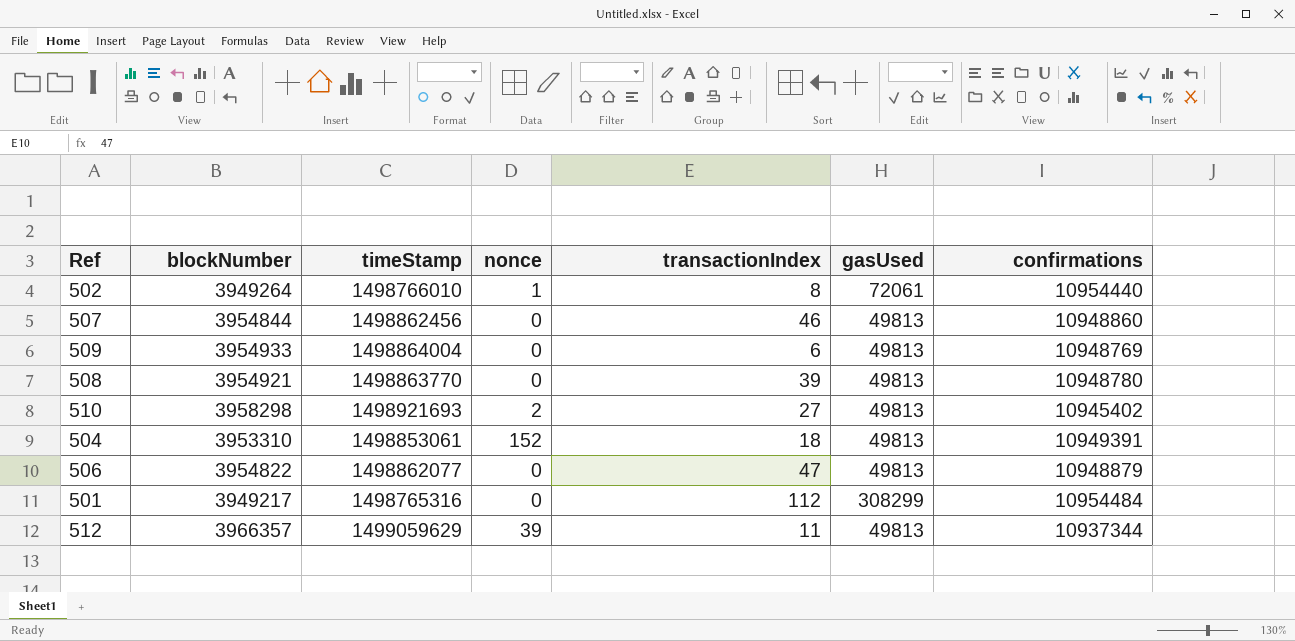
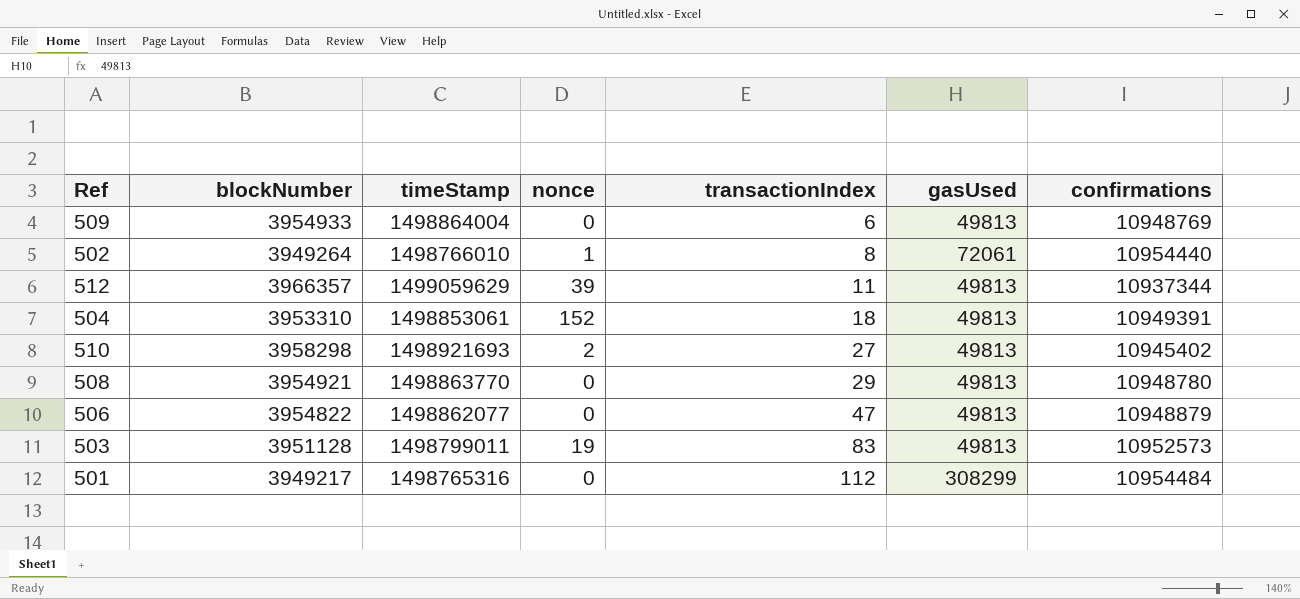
row order: none -> transactionIndex ascending
row 507: 3954844 | 1498862456 | 0 | 46 | 49813 | 10948860 -> none
508 | transactionIndex: 39 -> 29
row 503: none -> 3951128 | 1498799011 | 19 | 83 | 49813 | 10952573

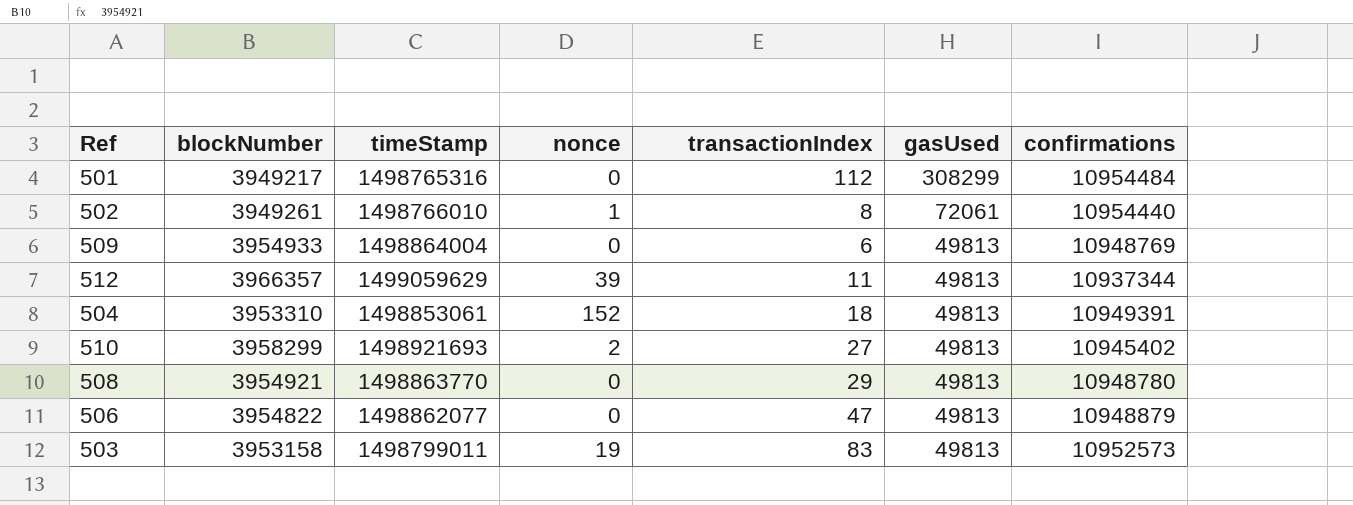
row order: transactionIndex ascending -> gasUsed descending
502 | blockNumber: 3949264 -> 3949261
510 | blockNumber: 3958298 -> 3958299
503 | blockNumber: 3951128 -> 3953158

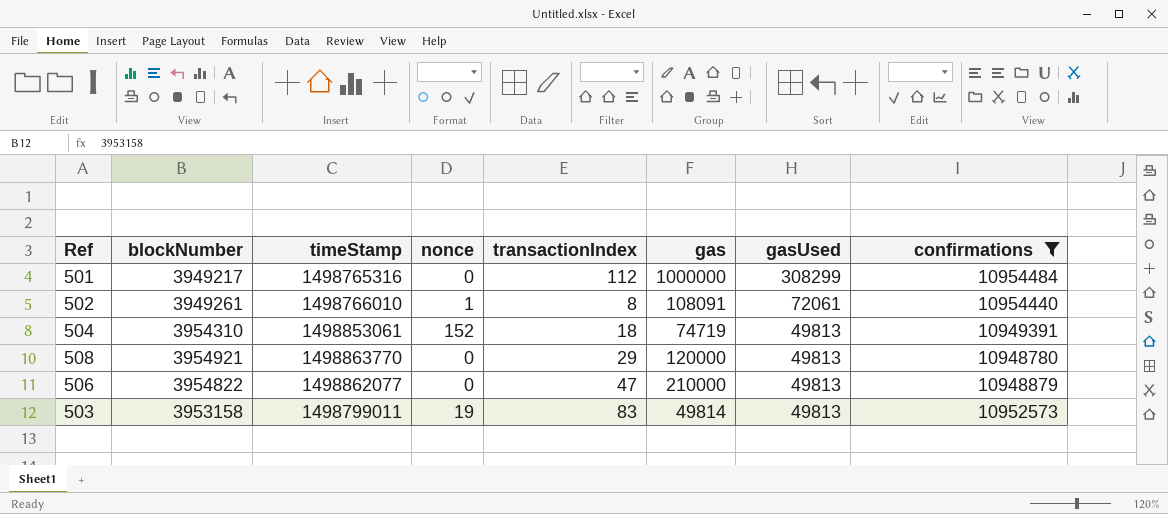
filter: none -> confirmations >= 10948780
column gas | position: none -> 6
504 | blockNumber: 3953310 -> 3954310

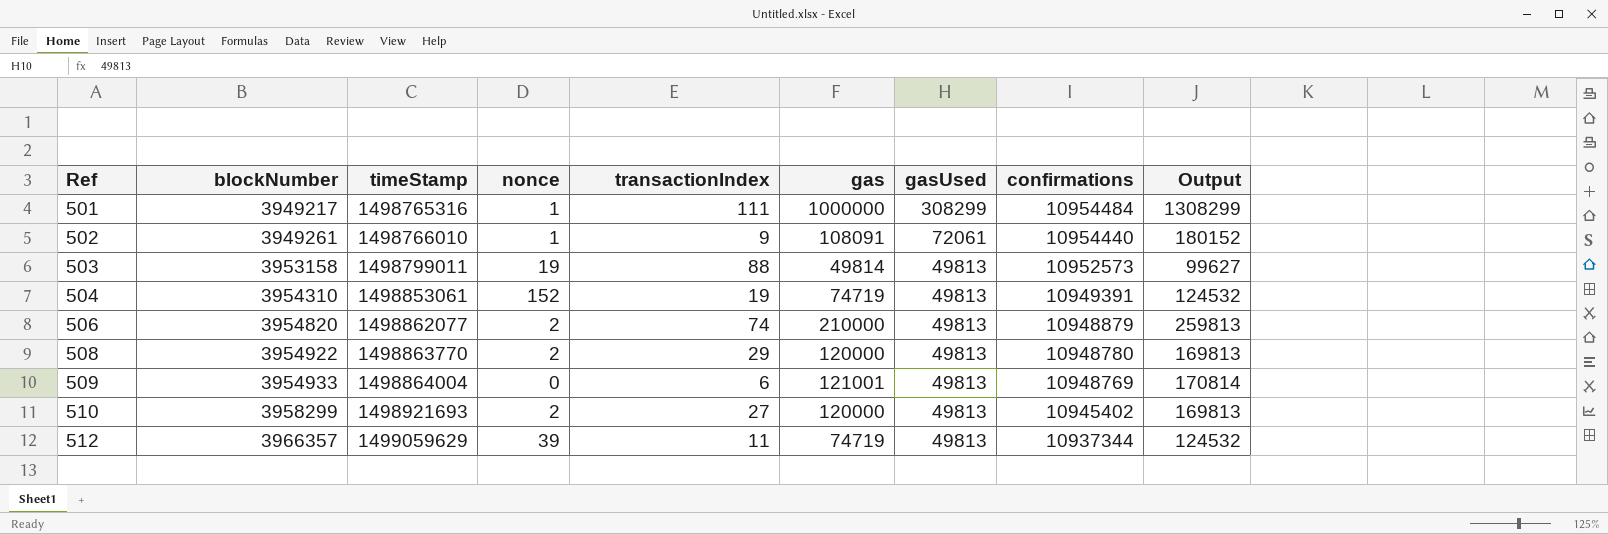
filter: confirmations >= 10948780 -> none
row order: gasUsed descending -> Ref ascending
column Output | formula: none -> [gas] + [gasUsed]
501 | nonce: 0 -> 1
501 | transactionIndex: 112 -> 111
502 | transactionIndex: 8 -> 9
503 | transactionIndex: 83 -> 88
504 | transactionIndex: 18 -> 19
506 | blockNumber: 3954822 -> 3954820
506 | nonce: 0 -> 2
506 | transactionIndex: 47 -> 74
508 | blockNumber: 3954921 -> 3954922
508 | nonce: 0 -> 2

